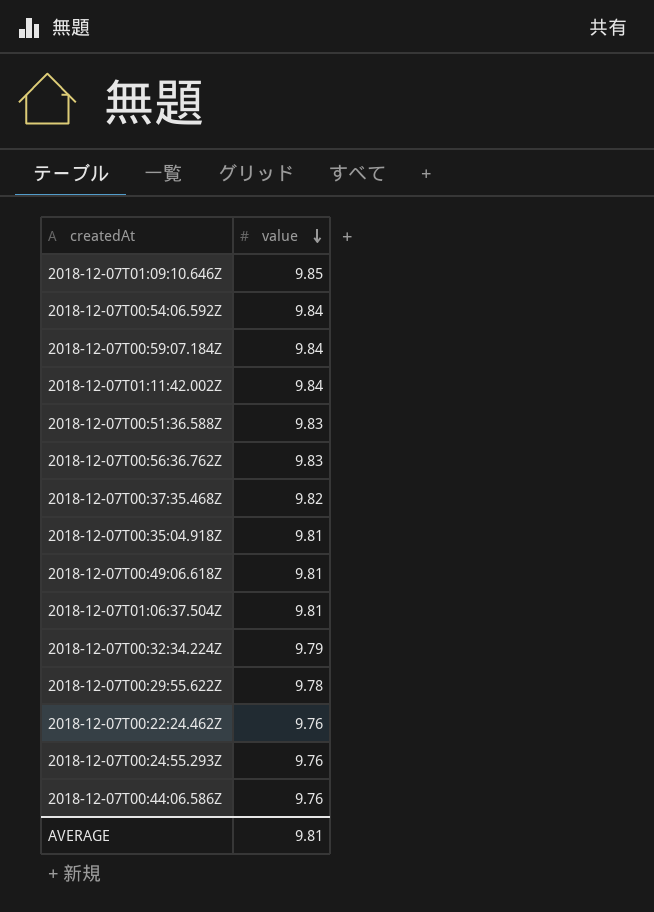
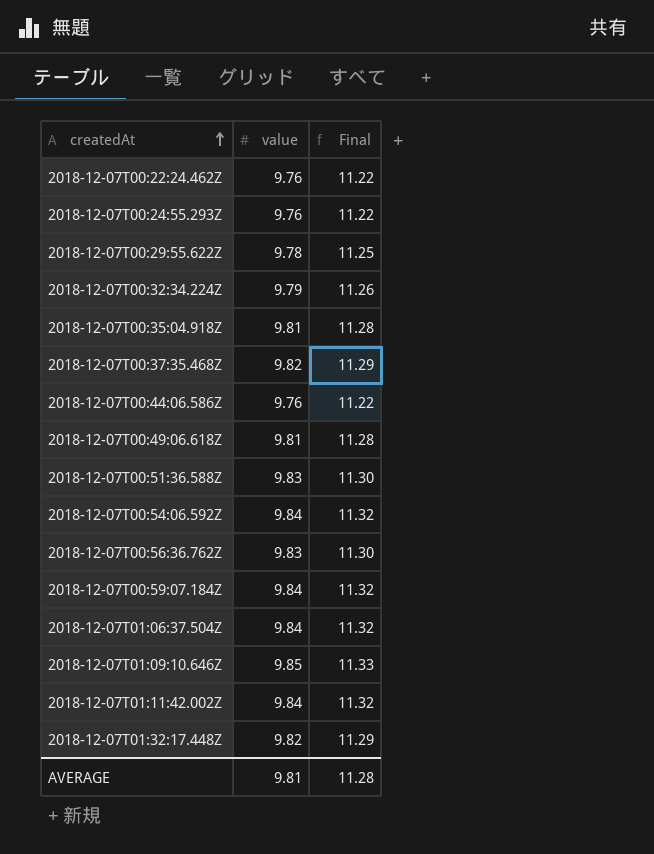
row order: value descending -> createdAt ascending
column Final | formula: none -> [value] * 1.15
2018-12-07T01:06:37.504Z | value: 9.81 -> 9.84
row 2018-12-07T01:32:17.448Z: none -> 9.82 | 11.29

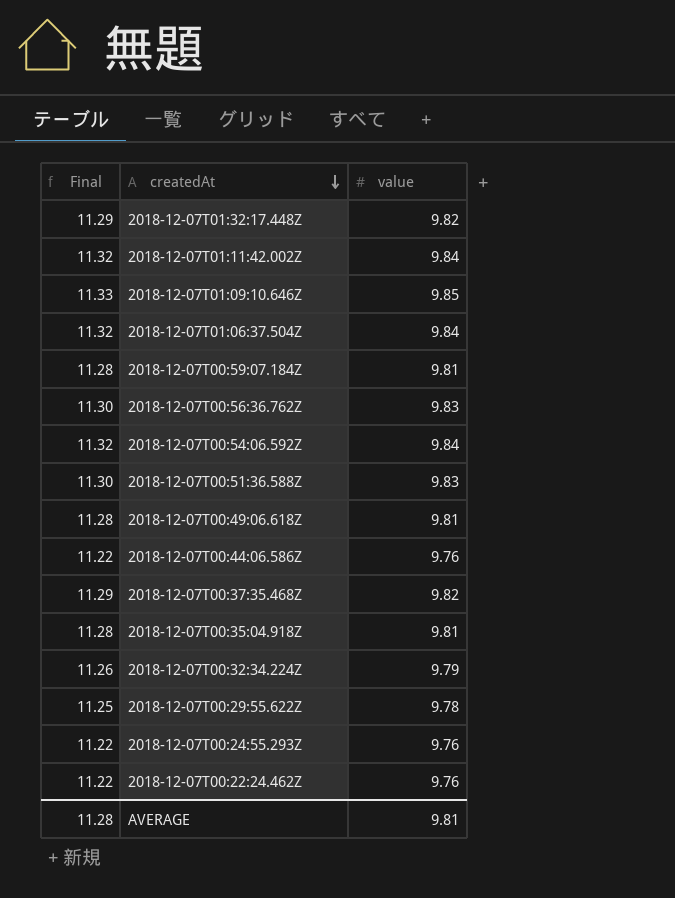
row order: createdAt ascending -> createdAt descending
column Final | position: 3 -> 1
2018-12-07T00:59:07.184Z | Final: 11.32 -> 11.28
2018-12-07T00:59:07.184Z | value: 9.84 -> 9.81

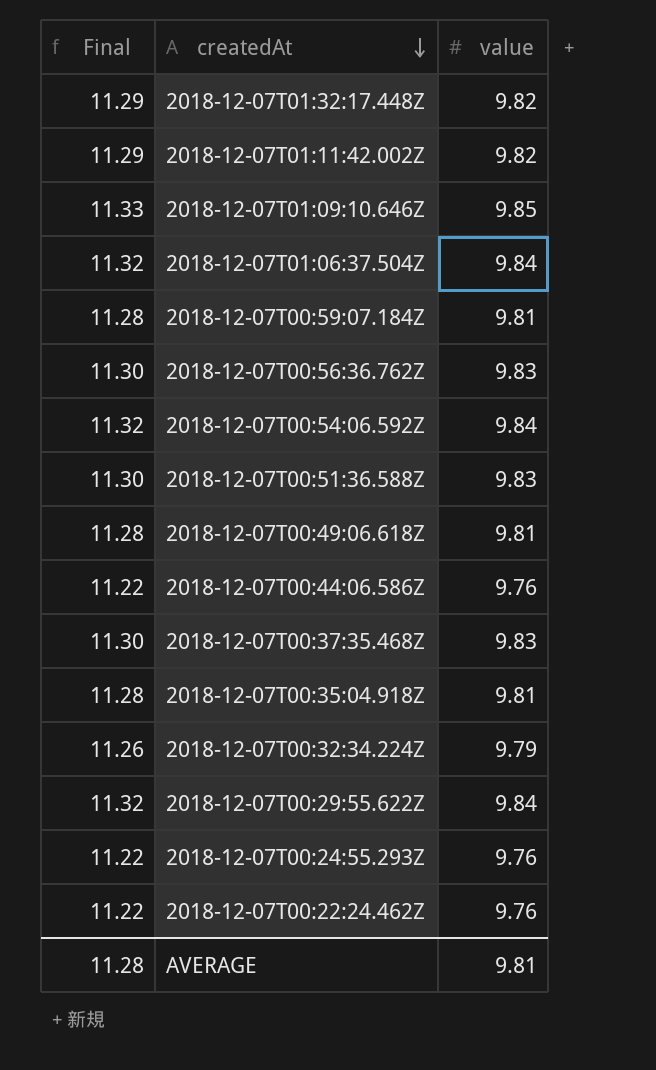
2018-12-07T01:11:42.002Z | Final: 11.32 -> 11.29
2018-12-07T01:11:42.002Z | value: 9.84 -> 9.82
2018-12-07T00:37:35.468Z | Final: 11.29 -> 11.30
2018-12-07T00:37:35.468Z | value: 9.82 -> 9.83
2018-12-07T00:29:55.622Z | Final: 11.25 -> 11.32
2018-12-07T00:29:55.622Z | value: 9.78 -> 9.84

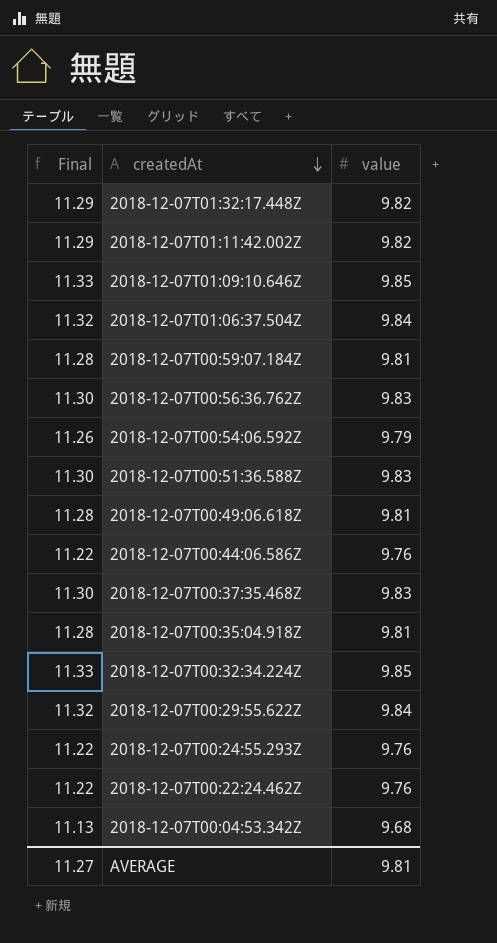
2018-12-07T00:54:06.592Z | Final: 11.32 -> 11.26
2018-12-07T00:54:06.592Z | value: 9.84 -> 9.79
2018-12-07T00:32:34.224Z | Final: 11.26 -> 11.33
2018-12-07T00:32:34.224Z | value: 9.79 -> 9.85
row 2018-12-07T00:04:53.342Z: none -> 11.13 | 9.68
AVERAGE | Final: 11.28 -> 11.27

